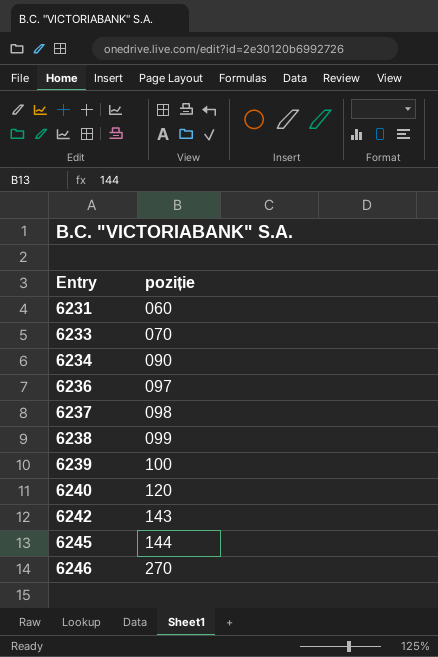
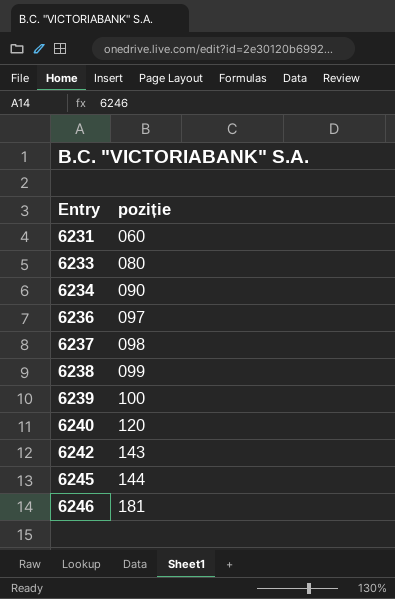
6233 | poziție: 070 -> 080
6246 | poziție: 270 -> 181

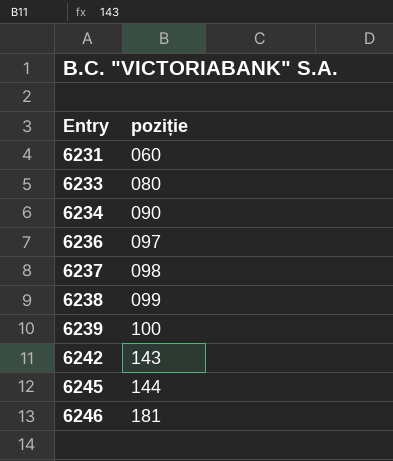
row 6240: 120 -> none

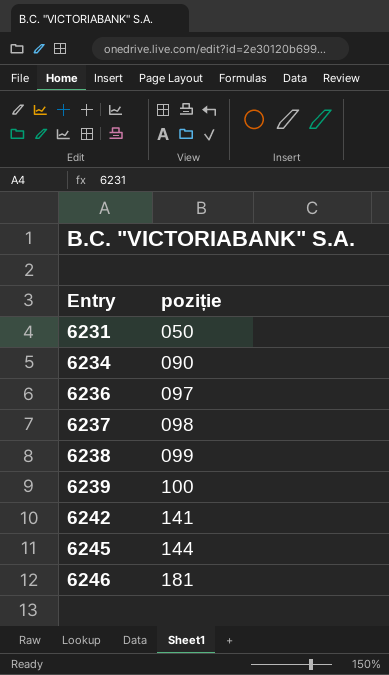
row 6233: 080 -> none
6231 | poziție: 060 -> 050
6242 | poziție: 143 -> 141

